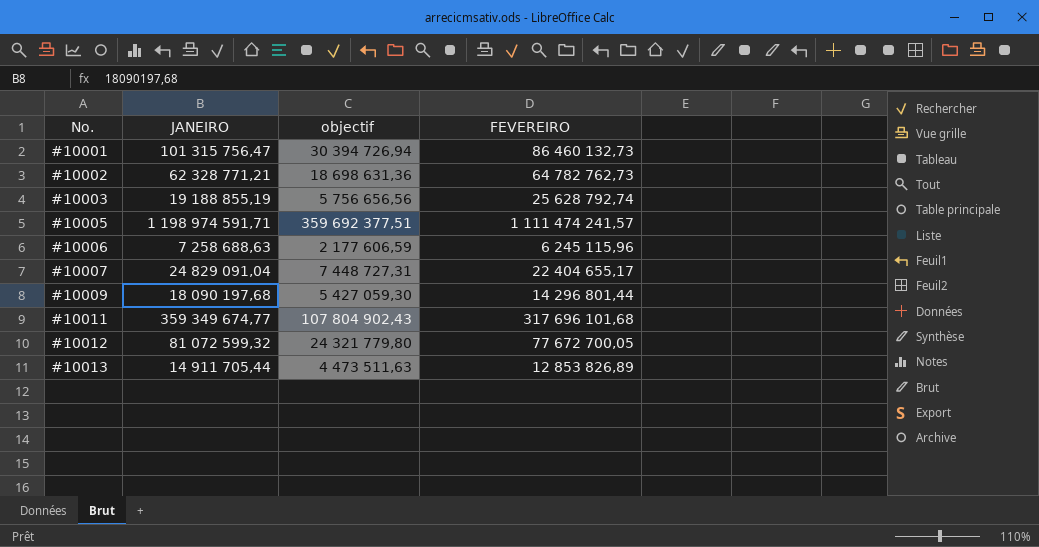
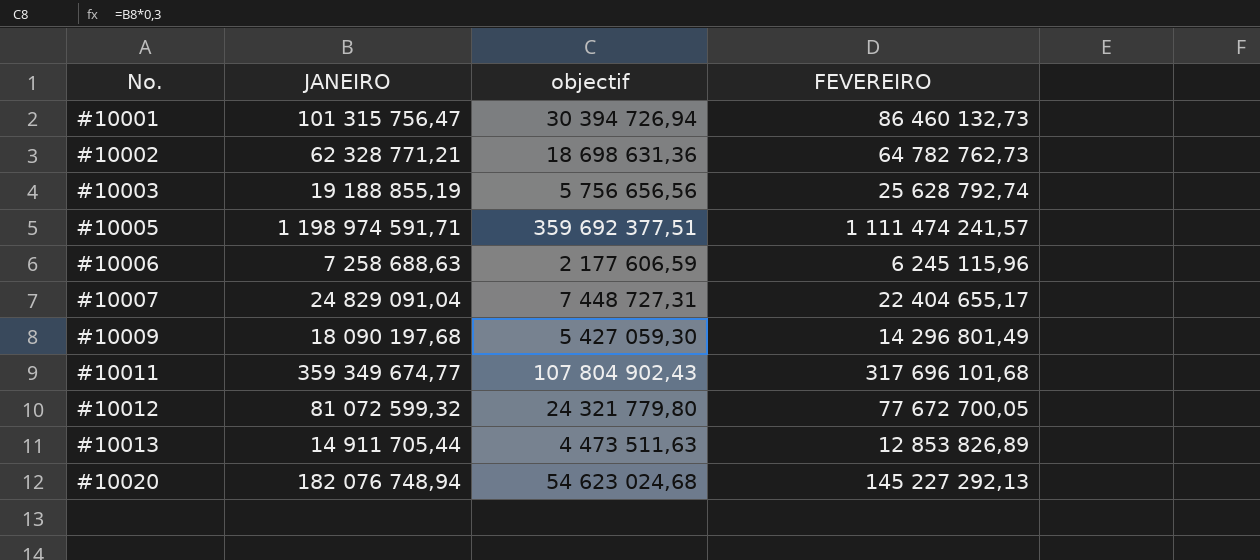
#10009 | FEVEREIRO: 14 296 801,44 -> 14 296 801,49
row #10020: none -> 182 076 748,94 | 54 623 024,68 | 145 227 292,13

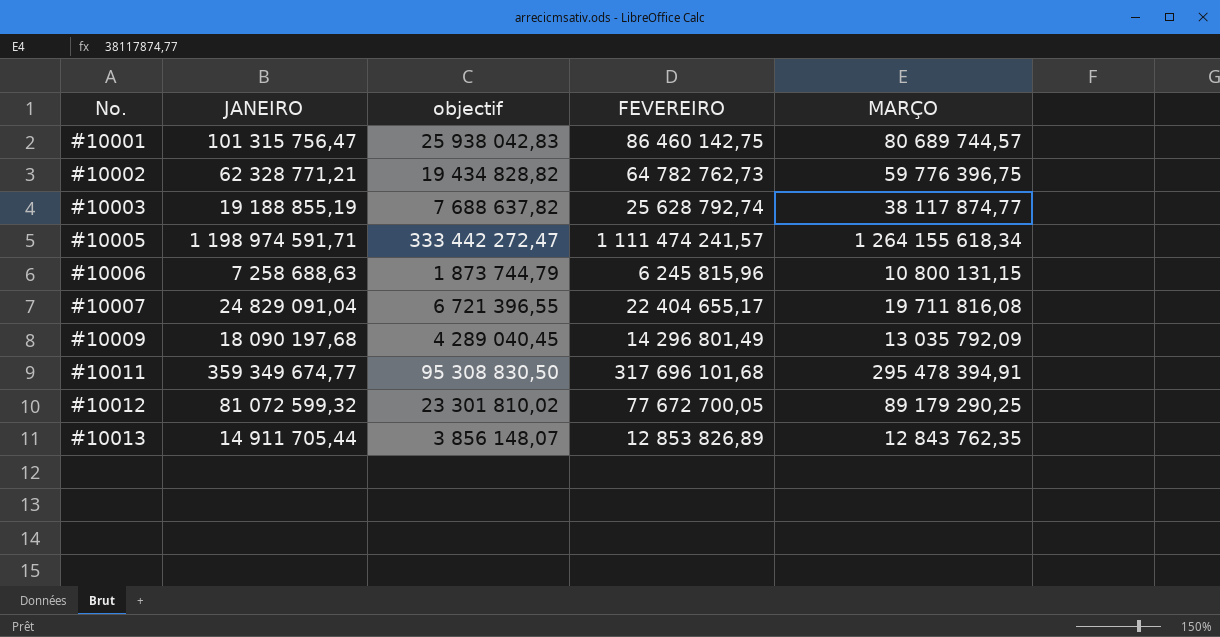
column objectif | formula: [JANEIRO] * 0,3 -> [FEVEREIRO] * 0,3
column MARÇO | position: none -> 5
row #10020: 182 076 748,94 | 54 623 024,68 | 145 227 292,13 -> none
#10001 | FEVEREIRO: 86 460 132,73 -> 86 460 142,75
#10006 | FEVEREIRO: 6 245 115,96 -> 6 245 815,96

